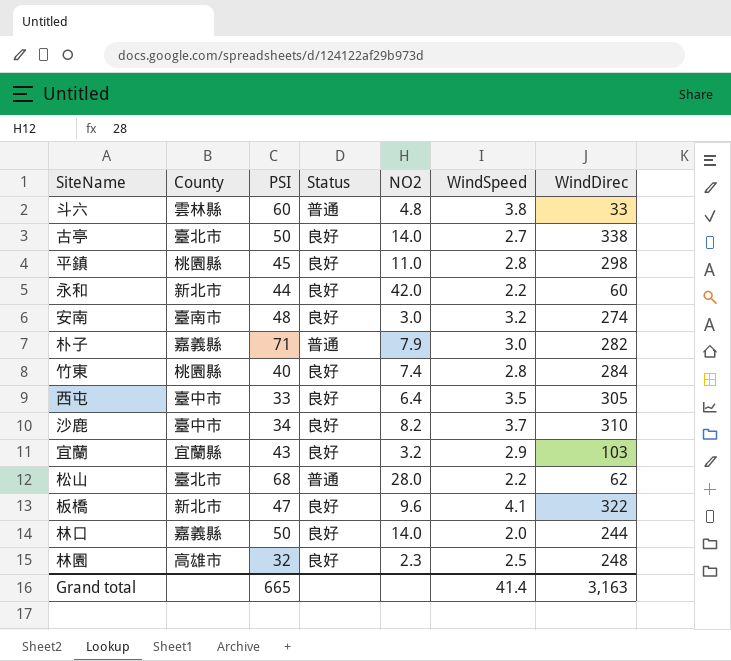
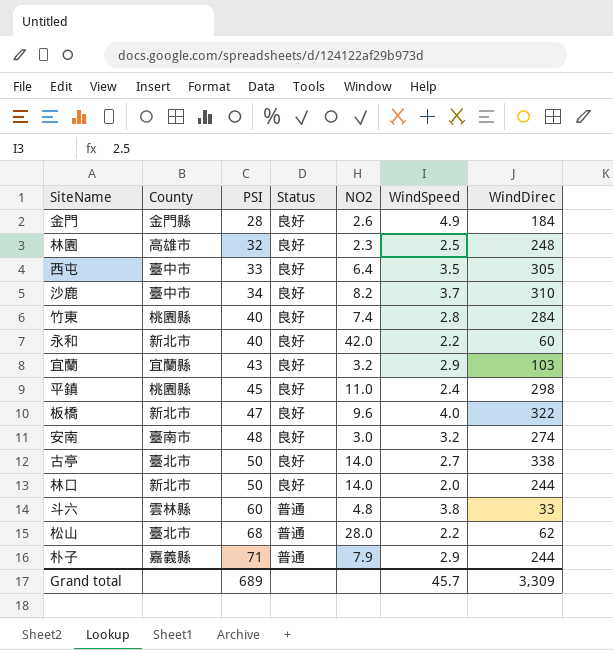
row order: none -> PSI ascending
row 金門: none -> 金門縣 | 28 | 良好 | 2.6 | 4.9 | 184
永和 | PSI: 44 -> 40
平鎮 | WindSpeed: 2.8 -> 2.4
板橋 | WindSpeed: 4.1 -> 4.0
林口 | County: 嘉義縣 -> 新北市
朴子 | WindSpeed: 3.0 -> 2.9
朴子 | WindDirec: 282 -> 244
Grand total | PSI: 665 -> 689
Grand total | WindSpeed: 41.4 -> 45.7
Grand total | WindDirec: 3,163 -> 3,309

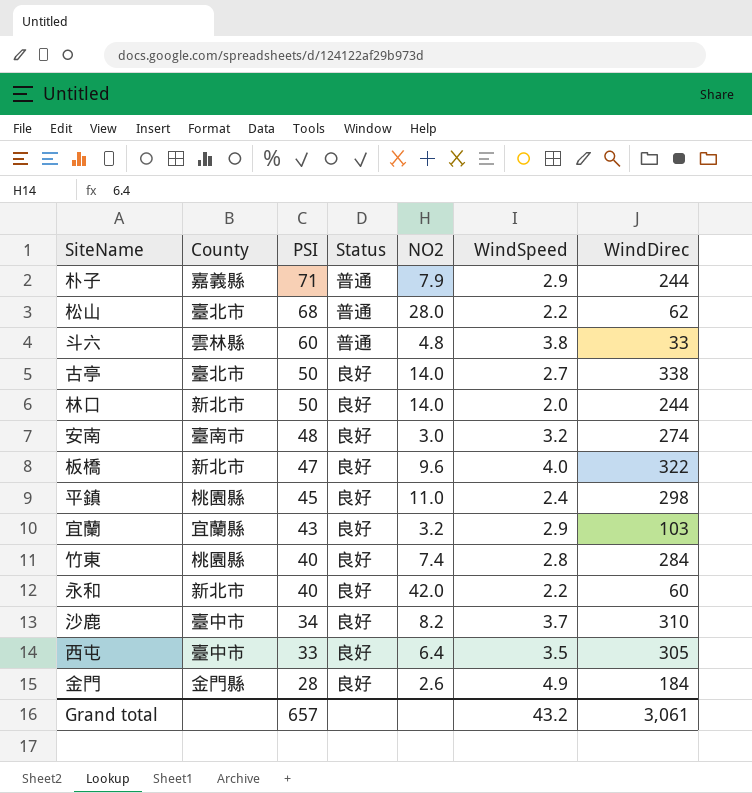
row order: PSI ascending -> PSI descending
row 林園: 高雄市 | 32 | 良好 | 2.3 | 2.5 | 248 -> none
Grand total | PSI: 689 -> 657
Grand total | WindSpeed: 45.7 -> 43.2
Grand total | WindDirec: 3,309 -> 3,061

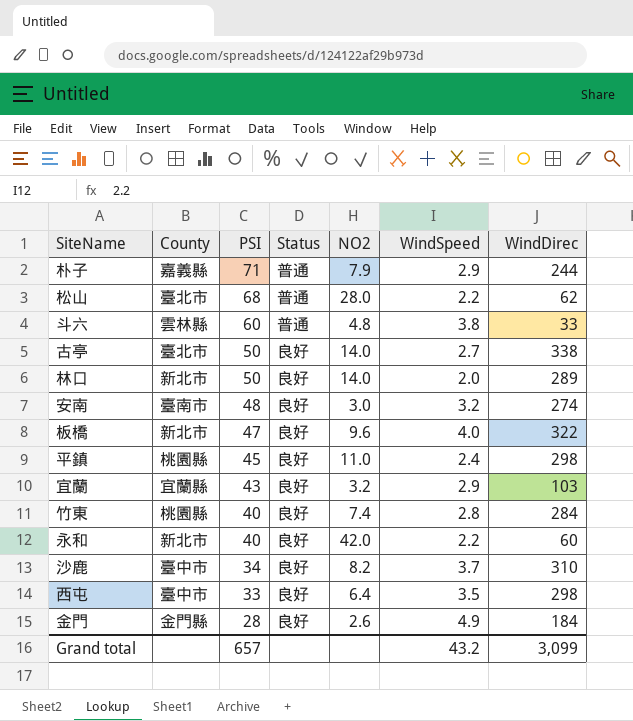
林口 | WindDirec: 244 -> 289
西屯 | WindDirec: 305 -> 298
Grand total | WindDirec: 3,061 -> 3,099

